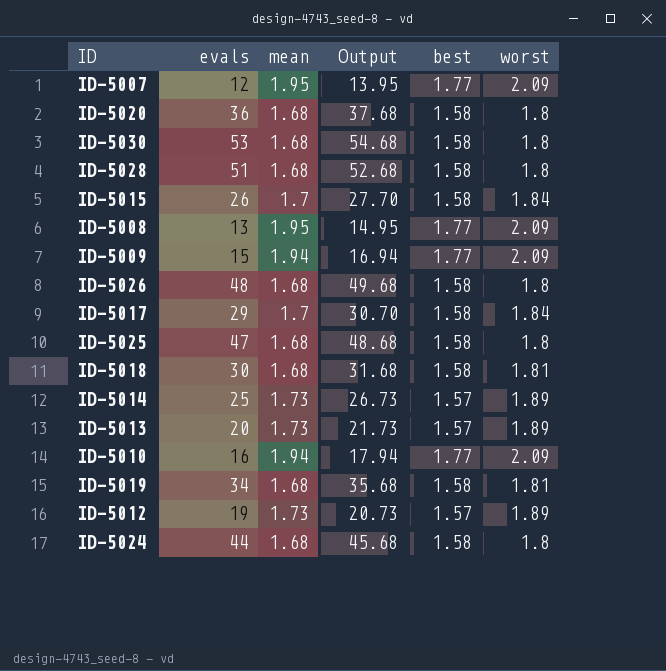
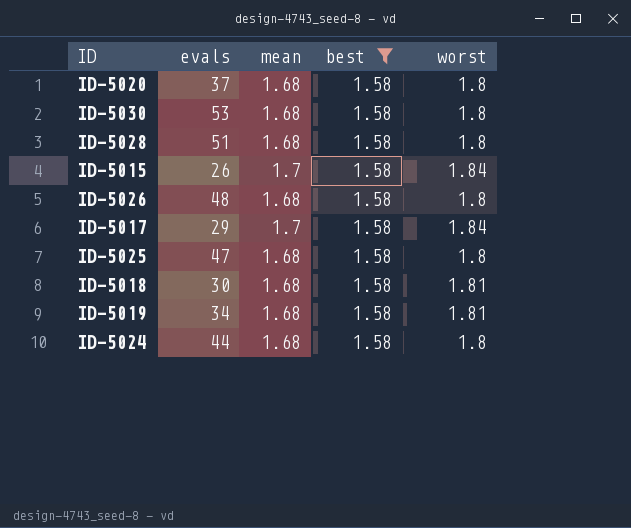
filter: none -> best = 1.58
column Output | formula: [evals] + [mean] -> none
ID-5020 | evals: 36 -> 37

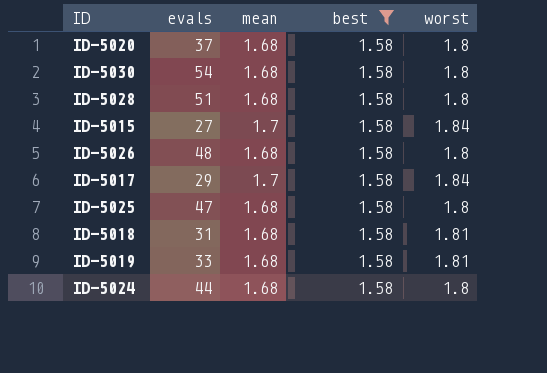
ID-5030 | evals: 53 -> 54
ID-5015 | evals: 26 -> 27
ID-5018 | evals: 30 -> 31
ID-5019 | evals: 34 -> 33

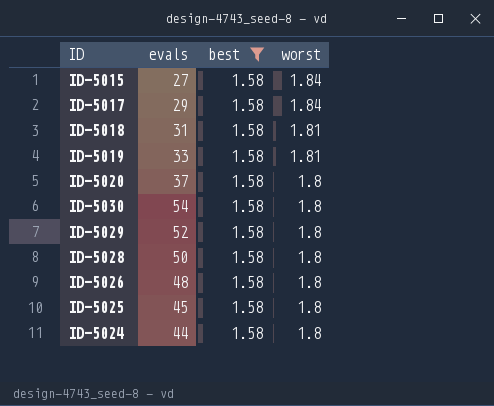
row order: none -> worst descending
column mean | position: 3 -> none
row ID-5029: none -> 52 | 1.58 | 1.8
ID-5028 | evals: 51 -> 50
ID-5025 | evals: 47 -> 45

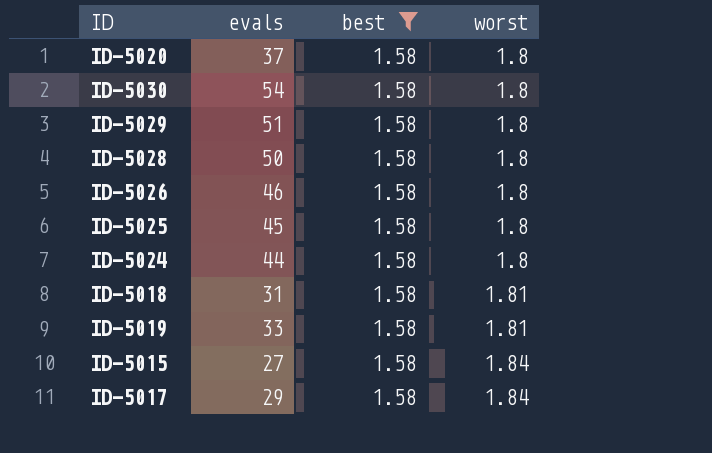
row order: worst descending -> worst ascending
ID-5029 | evals: 52 -> 51
ID-5026 | evals: 48 -> 46

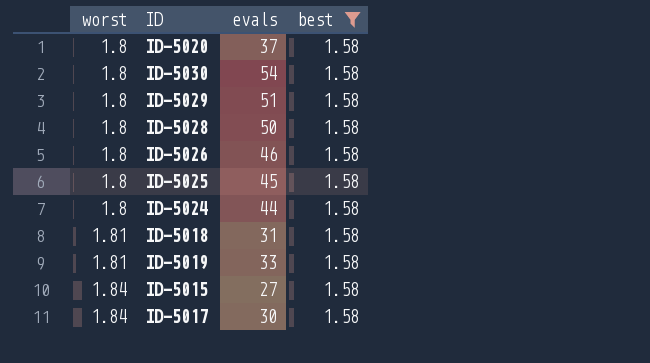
column worst | position: 4 -> 1
ID-5017 | evals: 29 -> 30

